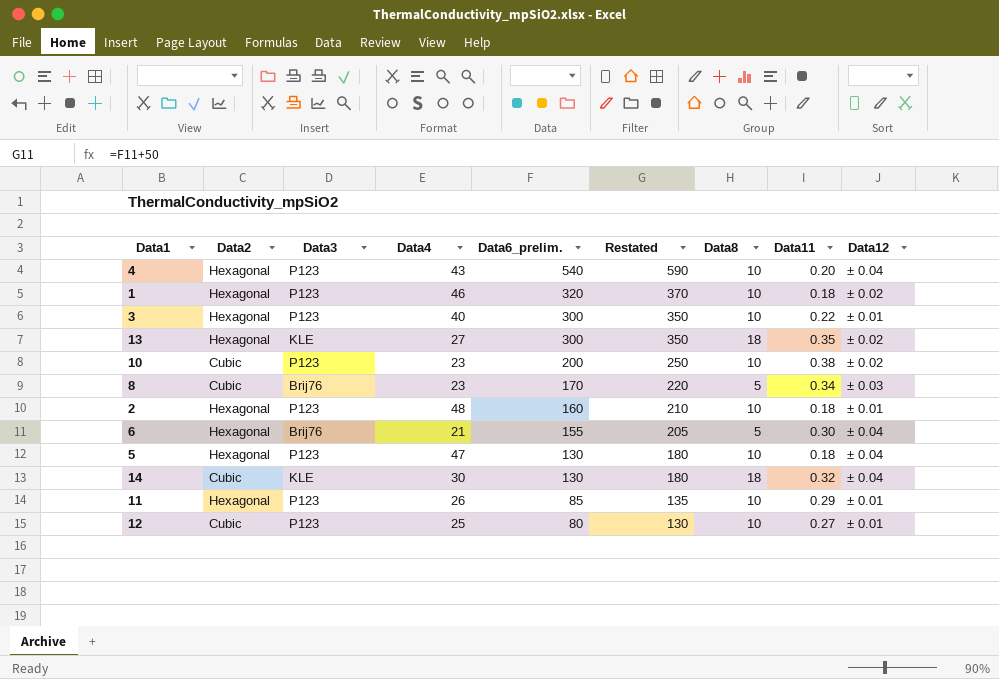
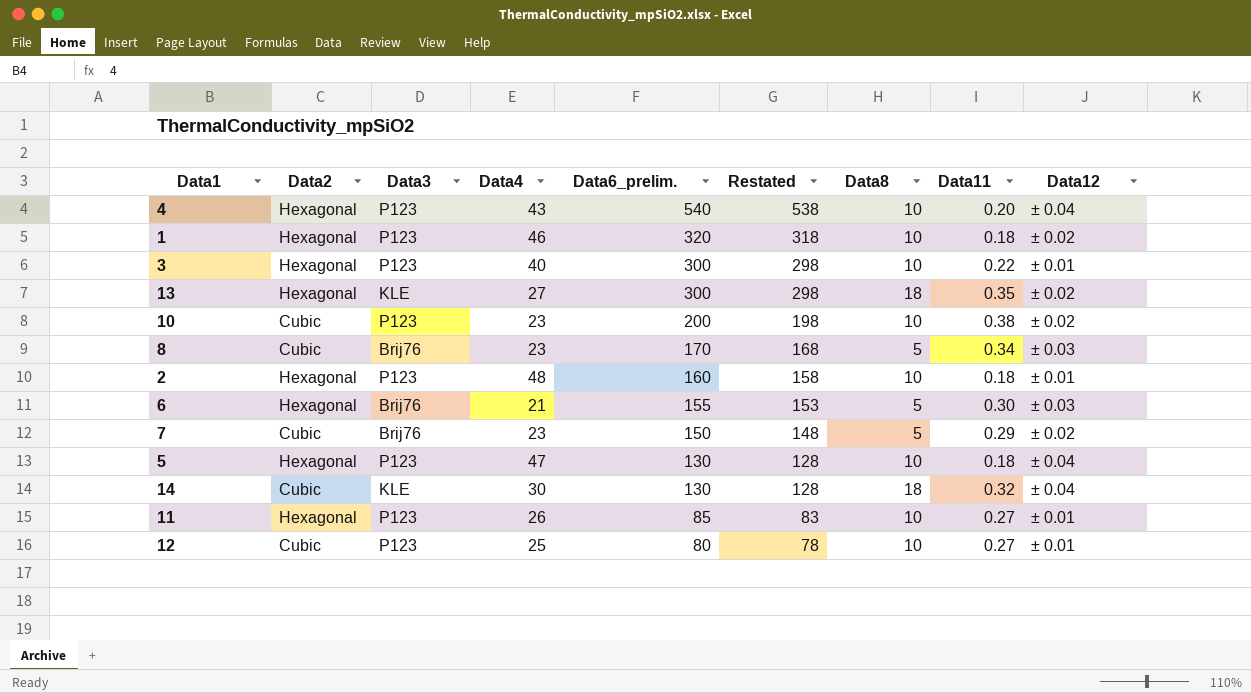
column Restated | formula: [Data6_prelim.] + 50 -> [Data6_prelim.] - 2
6 | Data12: ± 0.04 -> ± 0.03
row 7: none -> Cubic | Brij76 | 23 | 150 | 148 | 5 | 0.29 | ± 0.02
11 | Data11: 0.29 -> 0.27

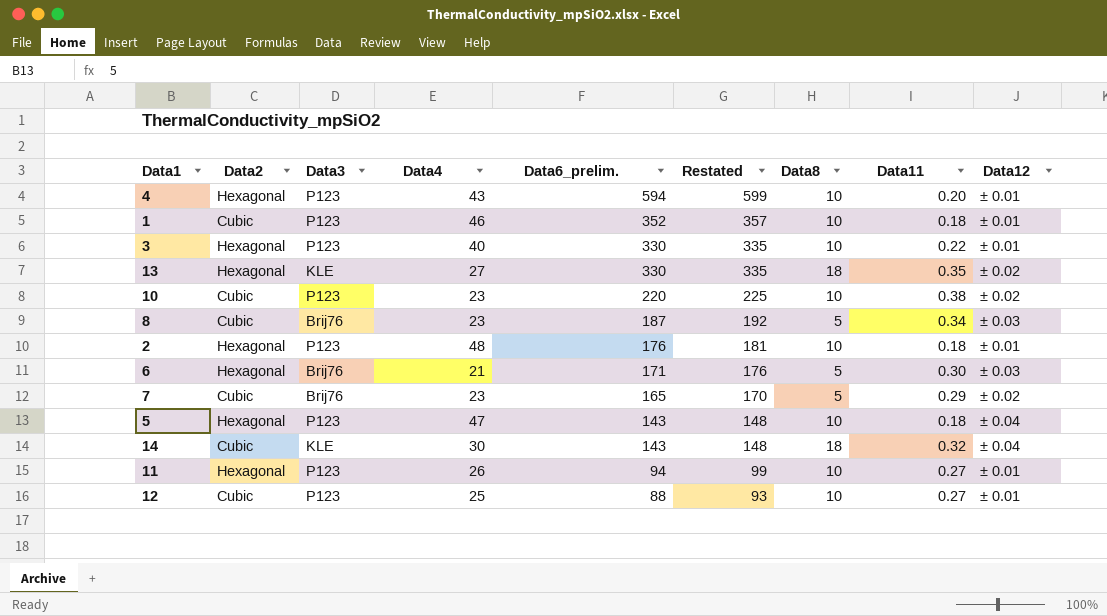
column Restated | formula: [Data6_prelim.] - 2 -> [Data6_prelim.] + 5
4 | Data6_prelim.: 540 -> 594
4 | Data12: ± 0.04 -> ± 0.01
1 | Data2: Hexagonal -> Cubic
1 | Data6_prelim.: 320 -> 352
1 | Data12: ± 0.02 -> ± 0.01
3 | Data6_prelim.: 300 -> 330
13 | Data6_prelim.: 300 -> 330
10 | Data6_prelim.: 200 -> 220
8 | Data6_prelim.: 170 -> 187
2 | Data6_prelim.: 160 -> 176
6 | Data6_prelim.: 155 -> 171
7 | Data6_prelim.: 150 -> 165
5 | Data6_prelim.: 130 -> 143
14 | Data6_prelim.: 130 -> 143
11 | Data6_prelim.: 85 -> 94
12 | Data6_prelim.: 80 -> 88

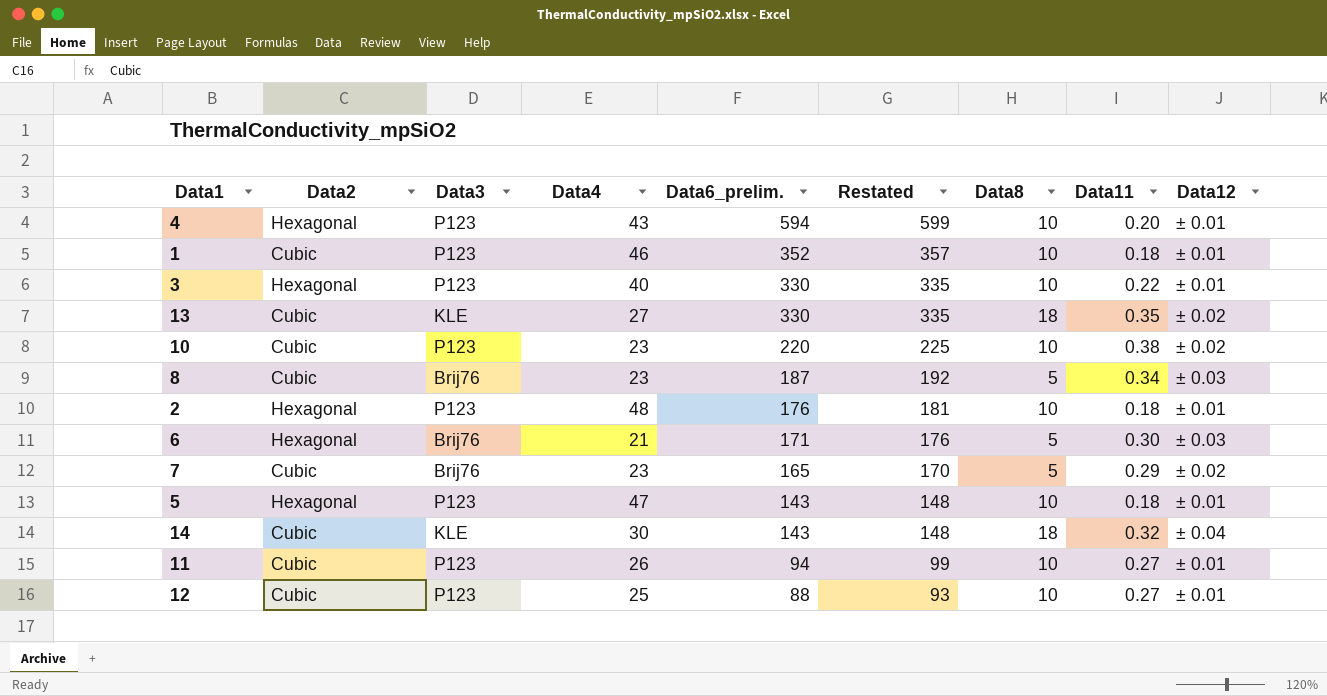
13 | Data2: Hexagonal -> Cubic
5 | Data12: ± 0.04 -> ± 0.01
11 | Data2: Hexagonal -> Cubic

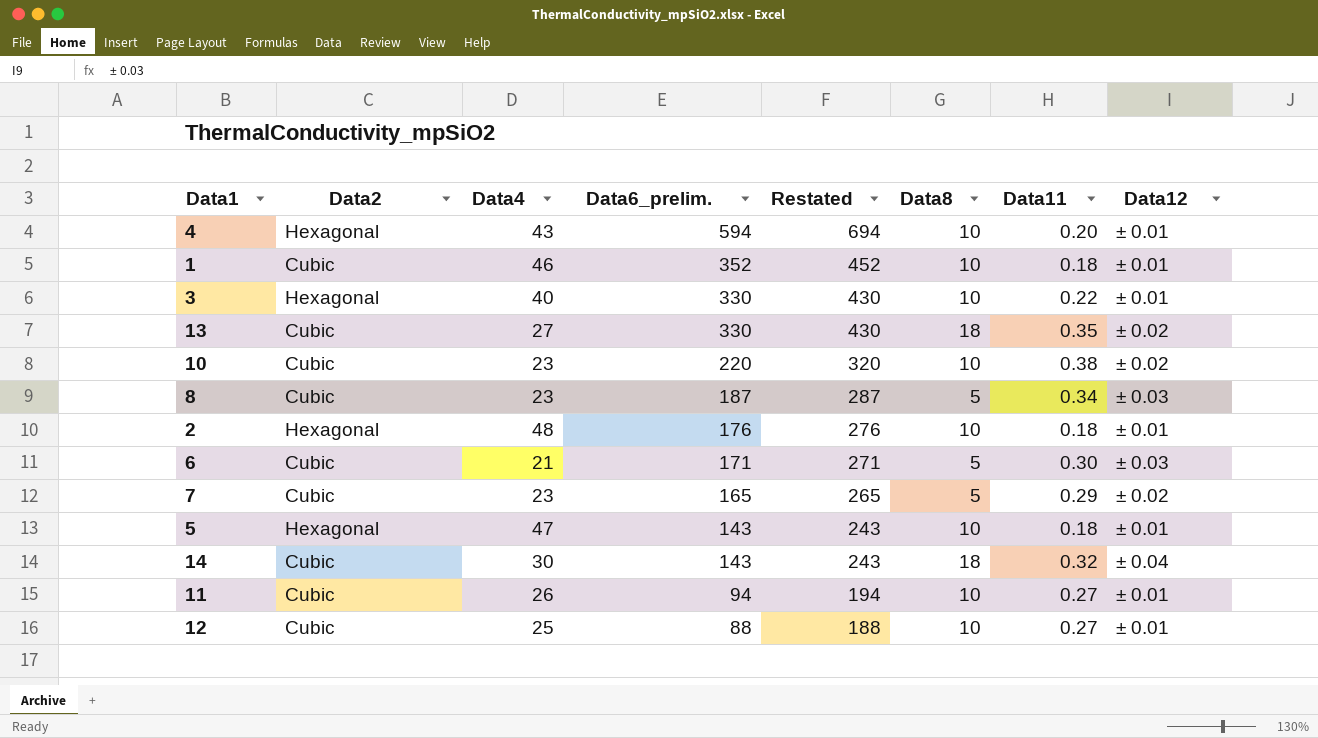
column Data3 | position: 3 -> none
column Restated | formula: [Data6_prelim.] + 5 -> [Data6_prelim.] + 100
6 | Data2: Hexagonal -> Cubic

